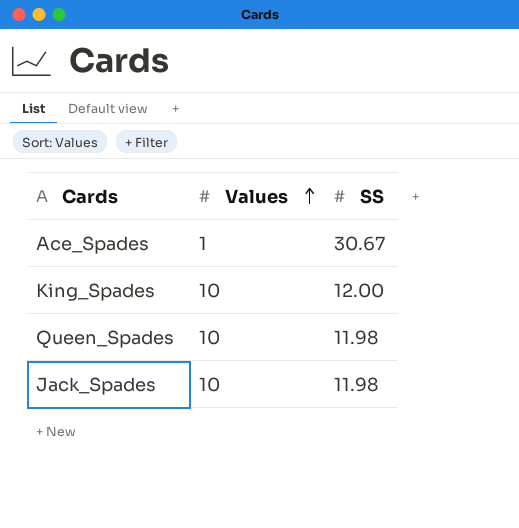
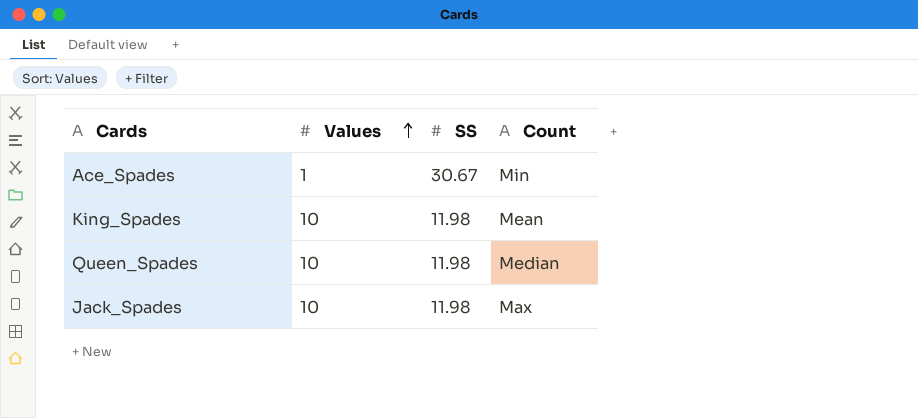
column Count | position: none -> 4
King_Spades | SS: 12.00 -> 11.98

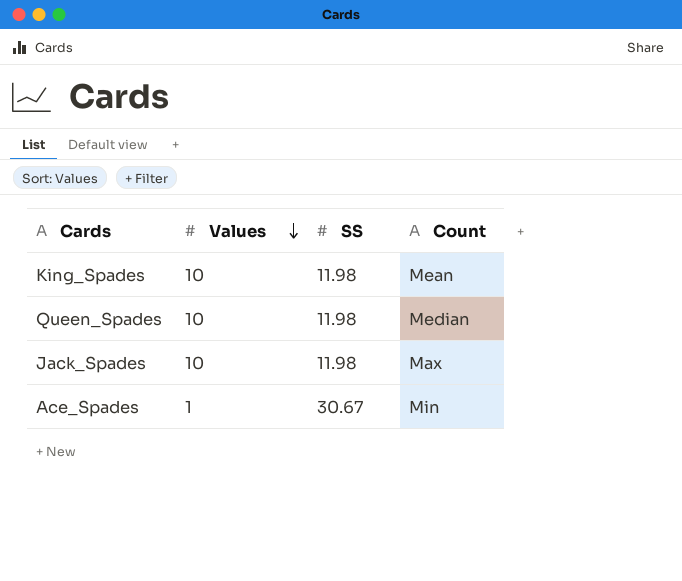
row order: Values ascending -> Values descending

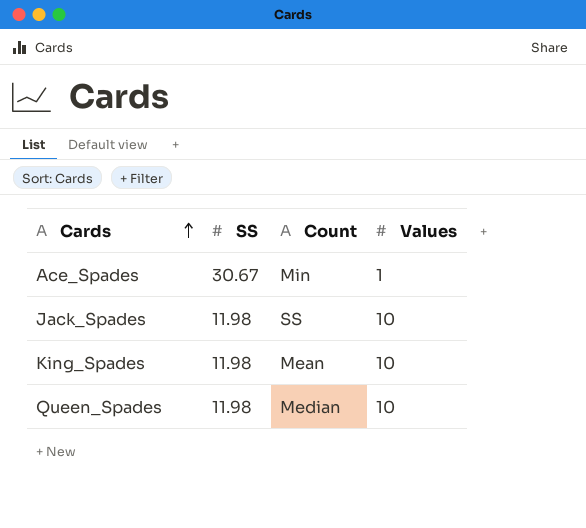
row order: Values descending -> Cards ascending
column Values | position: 2 -> 4
Jack_Spades | Count: Max -> SS

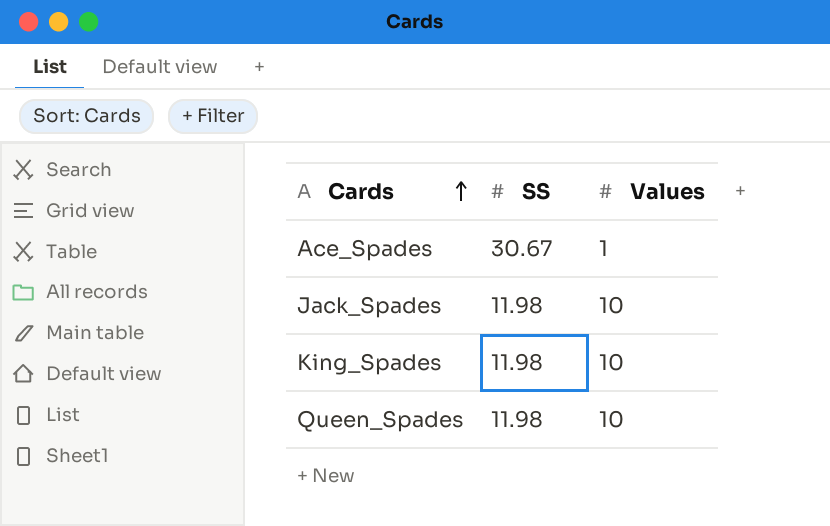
column Count | position: 3 -> none

